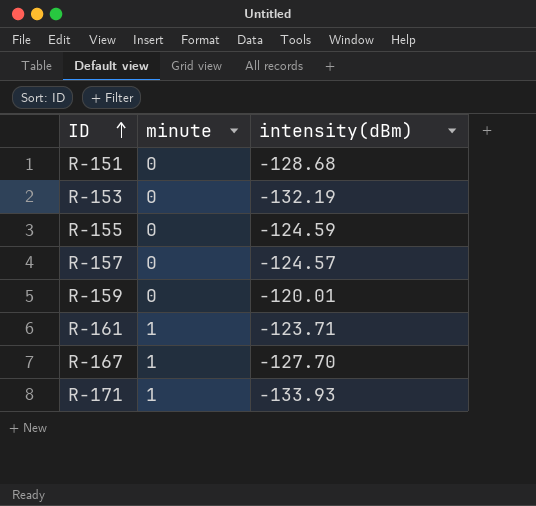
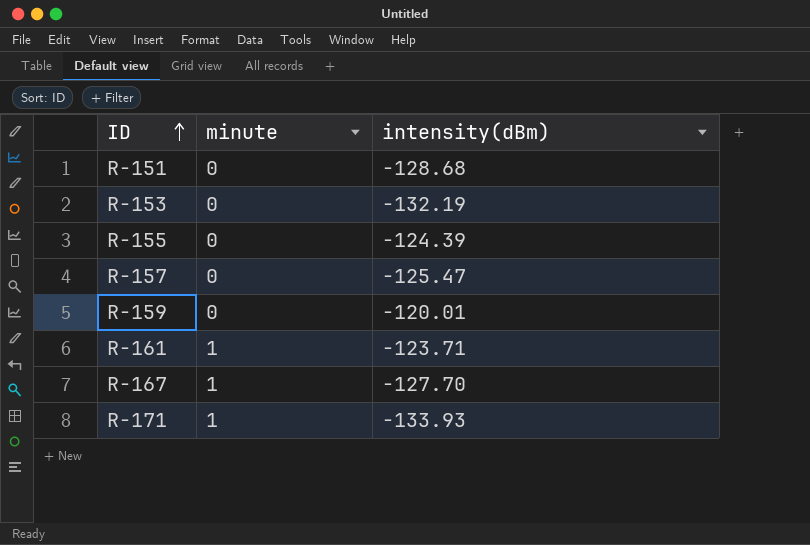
R-155 | intensity(dBm): -124.59 -> -124.39
R-157 | intensity(dBm): -124.57 -> -125.47

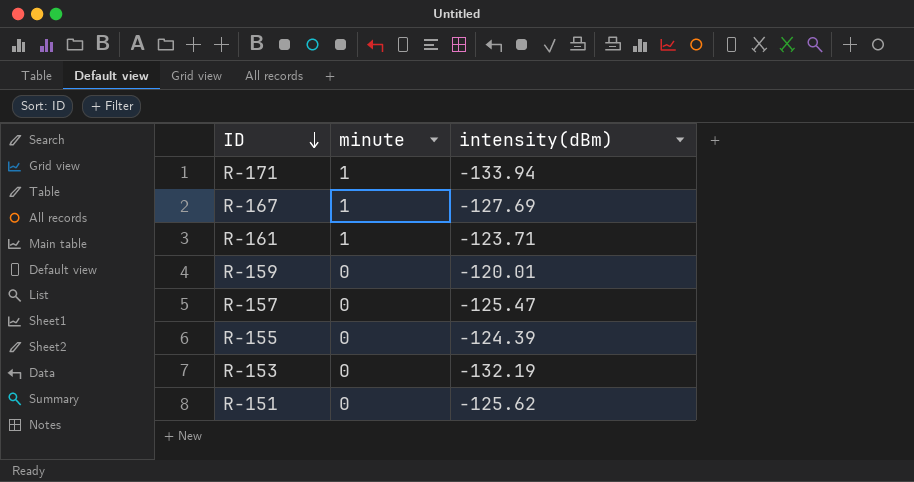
row order: ID ascending -> ID descending
R-171 | intensity(dBm): -133.93 -> -133.94
R-167 | intensity(dBm): -127.70 -> -127.69
R-151 | intensity(dBm): -128.68 -> -125.62

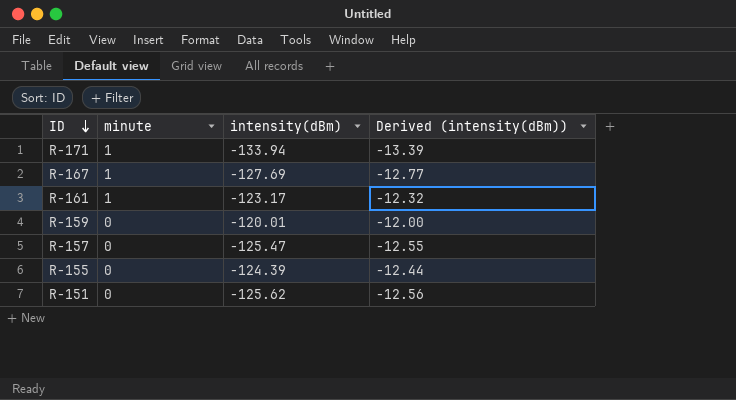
column Derived (intensity(dBm)) | formula: none -> [intensity(dBm)] * 0.1
row R-153: 0 | -132.19 -> none
R-161 | intensity(dBm): -123.71 -> -123.17

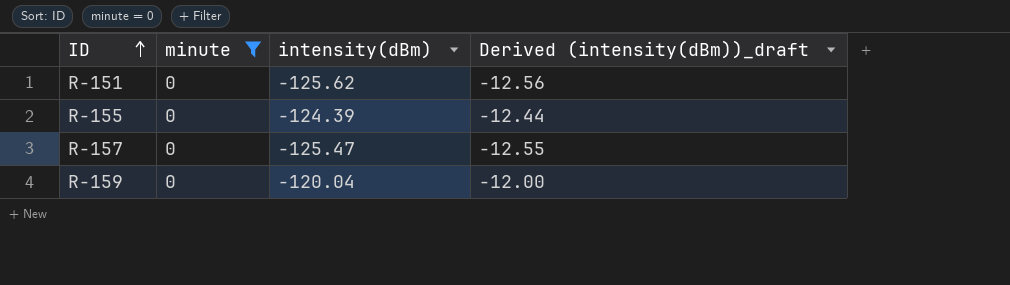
filter: none -> minute = 0
row order: ID descending -> ID ascending
column name: Derived (intensity(dBm)) -> Derived (intensity(dBm))_draft
R-159 | intensity(dBm): -120.01 -> -120.04

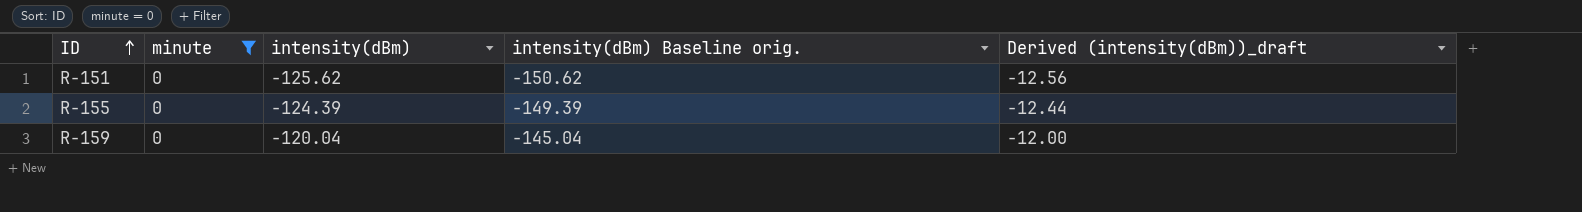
column intensity(dBm) Baseline orig. | formula: none -> [intensity(dBm)] - 25
row R-157: 0 | -125.47 | -12.55 -> none

